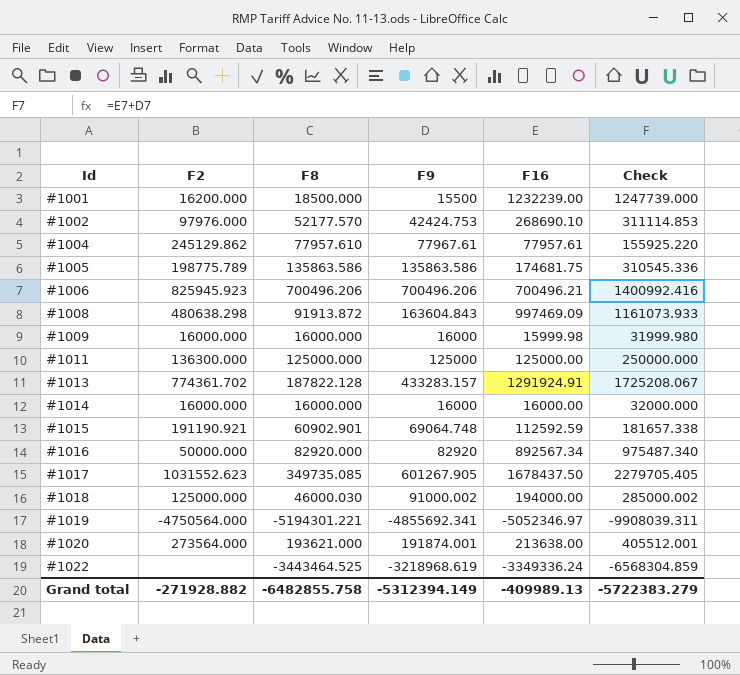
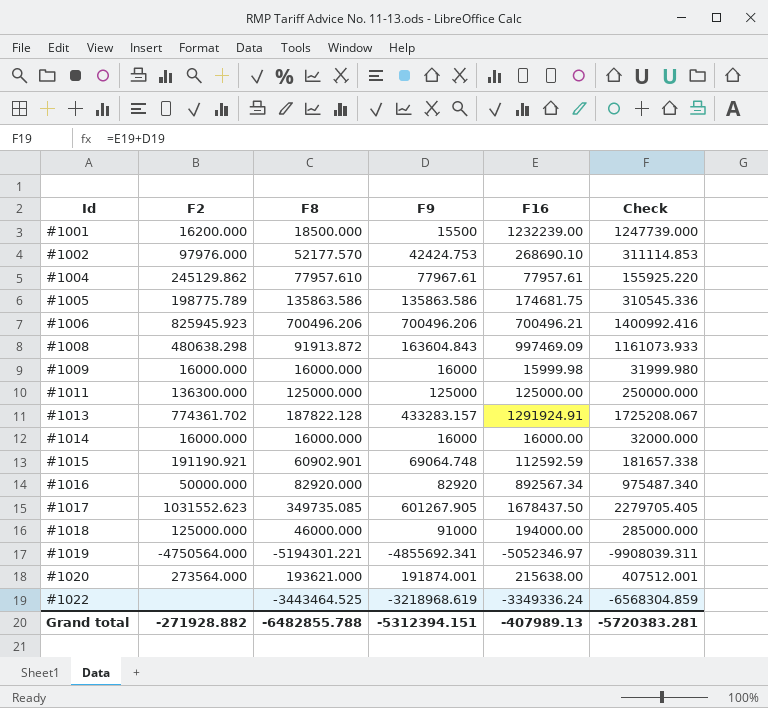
#1018 | F8: 46000.030 -> 46000.000
#1018 | F9: 91000.002 -> 91000
#1018 | Check: 285000.002 -> 285000.000
#1020 | F16: 213638.00 -> 215638.00
#1020 | Check: 405512.001 -> 407512.001
Grand total | F8: -6482855.758 -> -6482855.788
Grand total | F9: -5312394.149 -> -5312394.151
Grand total | F16: -409989.13 -> -407989.13
Grand total | Check: -5722383.279 -> -5720383.281

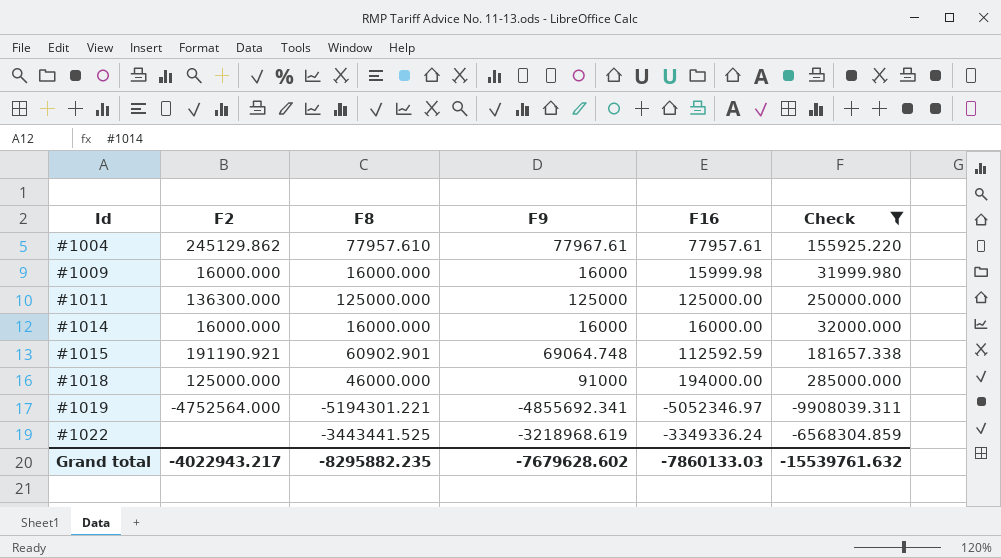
filter: none -> Check <= 285000.000
#1019 | F2: -4750564.000 -> -4752564.000
#1022 | F8: -3443464.525 -> -3443441.525
Grand total | F2: -271928.882 -> -4022943.217
Grand total | F8: -6482855.788 -> -8295882.235
Grand total | F9: -5312394.151 -> -7679628.602
Grand total | F16: -407989.13 -> -7860133.03
Grand total | Check: -5720383.281 -> -15539761.632

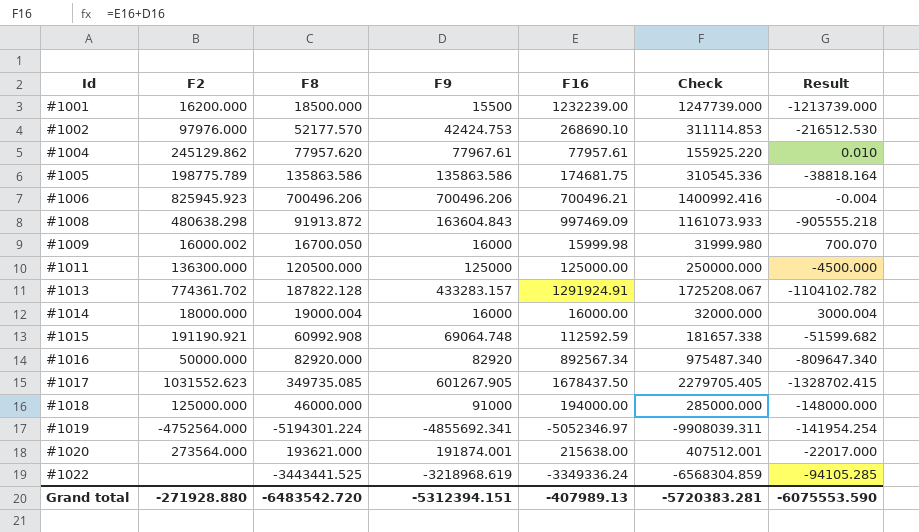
filter: Check <= 285000.000 -> none
column Result | formula: none -> [F8] - [F16]
#1004 | F8: 77957.610 -> 77957.620
#1009 | F2: 16000.000 -> 16000.002
#1009 | F8: 16000.000 -> 16700.050
#1011 | F8: 125000.000 -> 120500.000
#1014 | F2: 16000.000 -> 18000.000
#1014 | F8: 16000.000 -> 19000.004
#1015 | F8: 60902.901 -> 60992.908
#1019 | F8: -5194301.221 -> -5194301.224
Grand total | F2: -4022943.217 -> -271928.880
Grand total | F8: -8295882.235 -> -6483542.720
Grand total | F9: -7679628.602 -> -5312394.151
Grand total | F16: -7860133.03 -> -407989.13
Grand total | Check: -15539761.632 -> -5720383.281

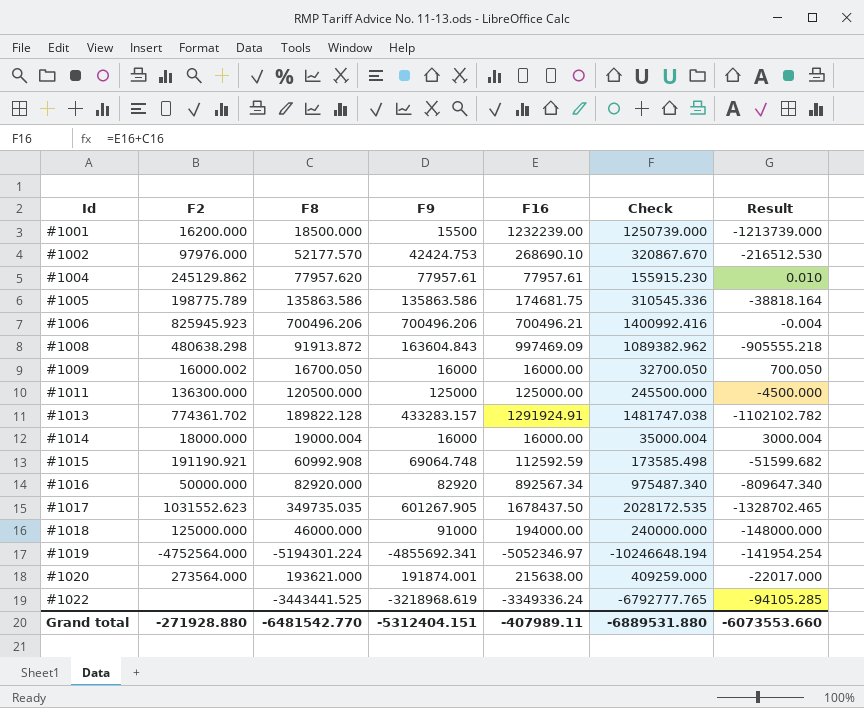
column Check | formula: [F9] + [F16] -> [F8] + [F16]
#1004 | F9: 77967.61 -> 77957.61
#1009 | F16: 15999.98 -> 16000.00
#1009 | Result: 700.070 -> 700.050
#1013 | F8: 187822.128 -> 189822.128
#1013 | Result: -1104102.782 -> -1102102.782
#1017 | F8: 349735.085 -> 349735.035
#1017 | Result: -1328702.415 -> -1328702.465
Grand total | F8: -6483542.720 -> -6481542.770
Grand total | F9: -5312394.151 -> -5312404.151
Grand total | F16: -407989.13 -> -407989.11
Grand total | Check: -5720383.281 -> -6889531.880
Grand total | Result: -6075553.590 -> -6073553.660

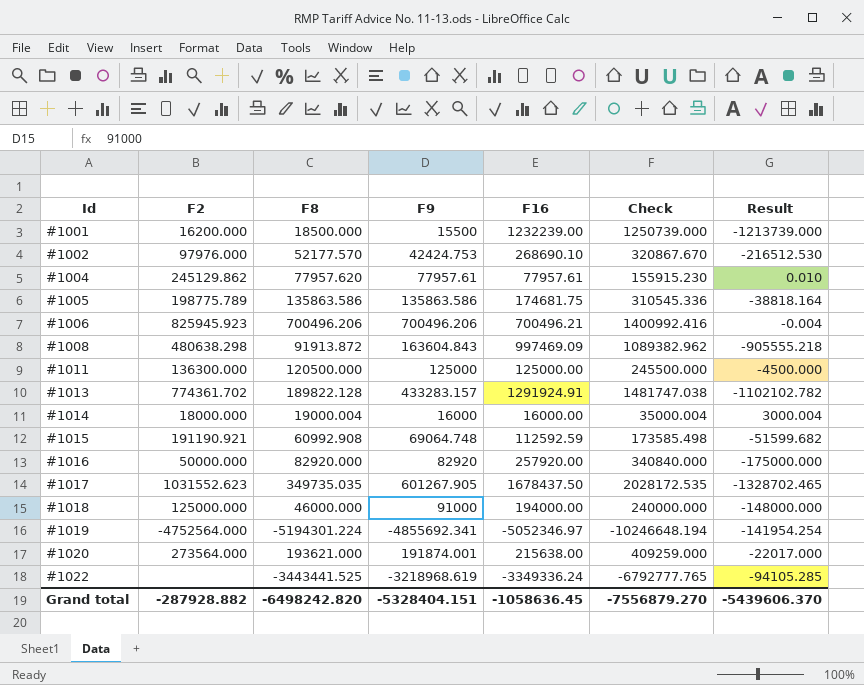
row #1009: 16000.002 | 16700.050 | 16000 | 16000.00 | 32700.050 | 700.050 -> none
#1016 | F16: 892567.34 -> 257920.00
#1016 | Check: 975487.340 -> 340840.000
#1016 | Result: -809647.340 -> -175000.000
Grand total | F2: -271928.880 -> -287928.882
Grand total | F8: -6481542.770 -> -6498242.820
Grand total | F9: -5312404.151 -> -5328404.151
Grand total | F16: -407989.11 -> -1058636.45
Grand total | Check: -6889531.880 -> -7556879.270
Grand total | Result: -6073553.660 -> -5439606.370

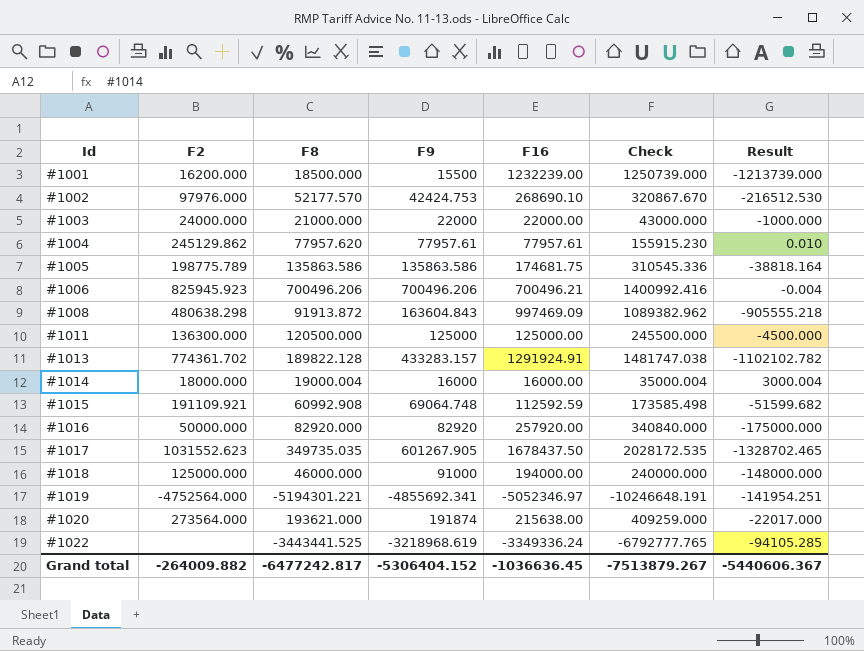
row #1003: none -> 24000.000 | 21000.000 | 22000 | 22000.00 | 43000.000 | -1000.000
#1015 | F2: 191190.921 -> 191109.921
#1019 | F8: -5194301.224 -> -5194301.221
#1019 | Check: -10246648.194 -> -10246648.191
#1019 | Result: -141954.254 -> -141954.251
#1020 | F9: 191874.001 -> 191874
Grand total | F2: -287928.882 -> -264009.882
Grand total | F8: -6498242.820 -> -6477242.817
Grand total | F9: -5328404.151 -> -5306404.152
Grand total | F16: -1058636.45 -> -1036636.45
Grand total | Check: -7556879.270 -> -7513879.267
Grand total | Result: -5439606.370 -> -5440606.367

